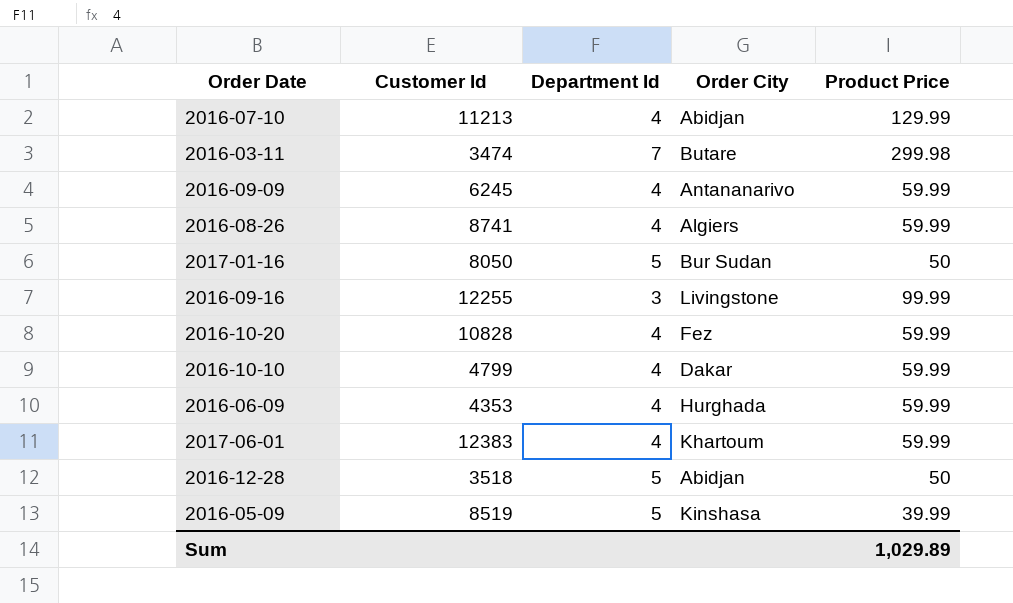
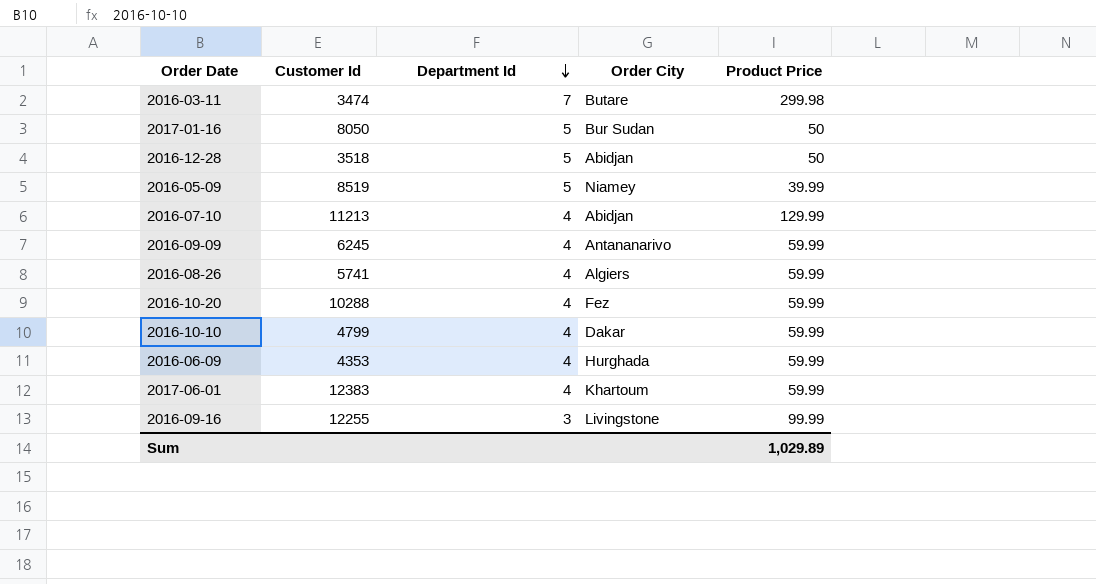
row order: none -> Department Id descending
2016-05-09 | Order City: Kinshasa -> Niamey
2016-08-26 | Customer Id: 8741 -> 5741
2016-10-20 | Customer Id: 10828 -> 10288

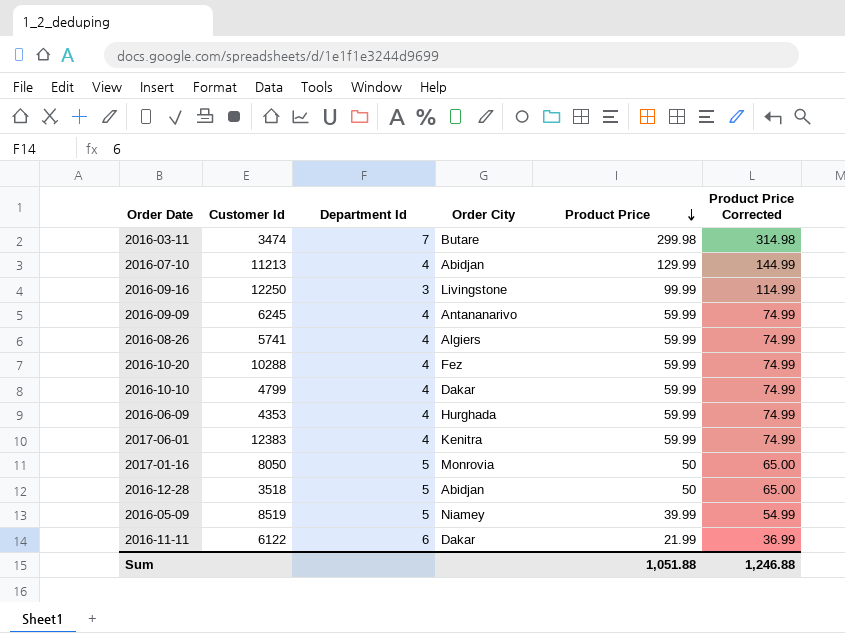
row order: Department Id descending -> Product Price descending
column Product Price Corrected | formula: none -> [Product Price] + 15
2016-09-16 | Customer Id: 12255 -> 12250
2017-06-01 | Order City: Khartoum -> Kenitra
2017-01-16 | Order City: Bur Sudan -> Monrovia
row 2016-11-11: none -> 6122 | 6 | Dakar | 21.99 | 36.99
Sum | Product Price: 1,029.89 -> 1,051.88

